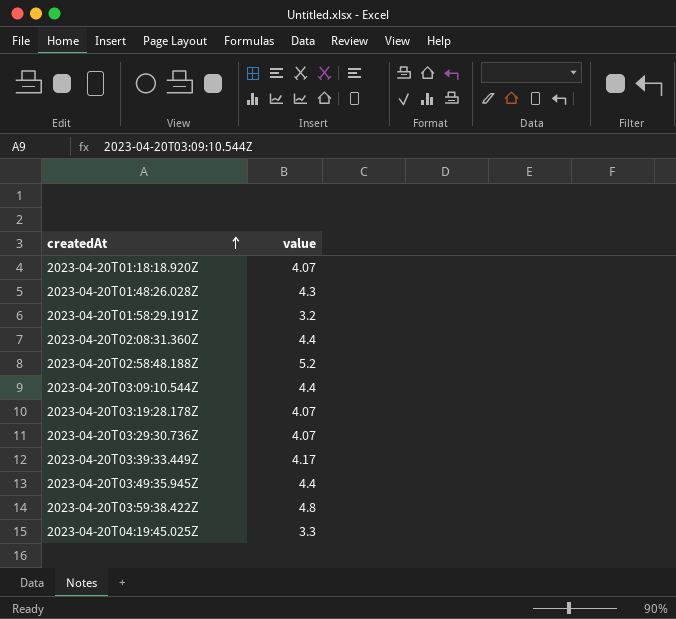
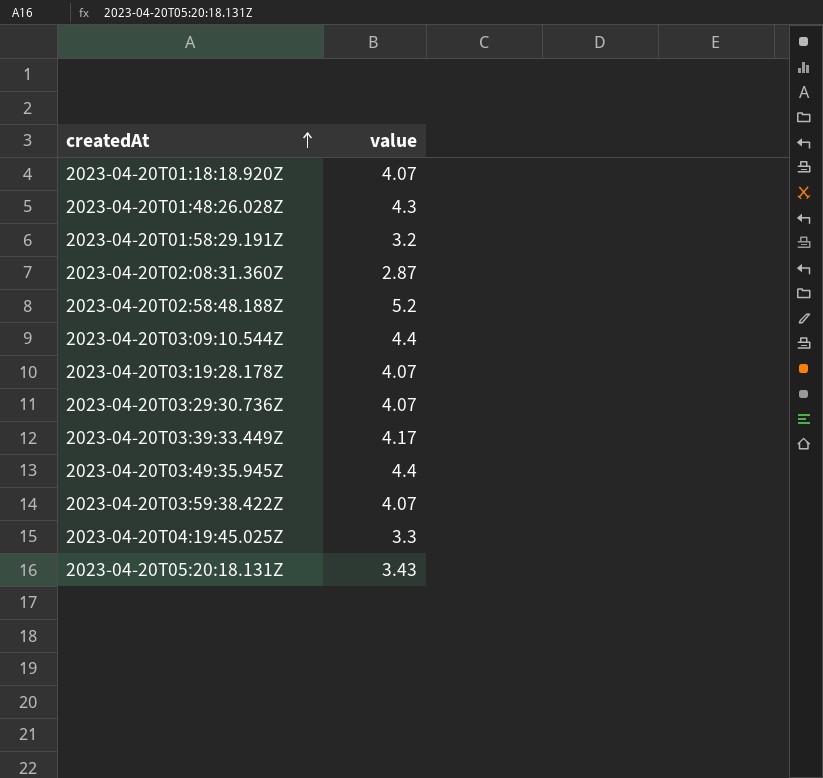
2023-04-20T02:08:31.360Z | value: 4.4 -> 2.87
2023-04-20T03:59:38.422Z | value: 4.8 -> 4.07
row 2023-04-20T05:20:18.131Z: none -> 3.43

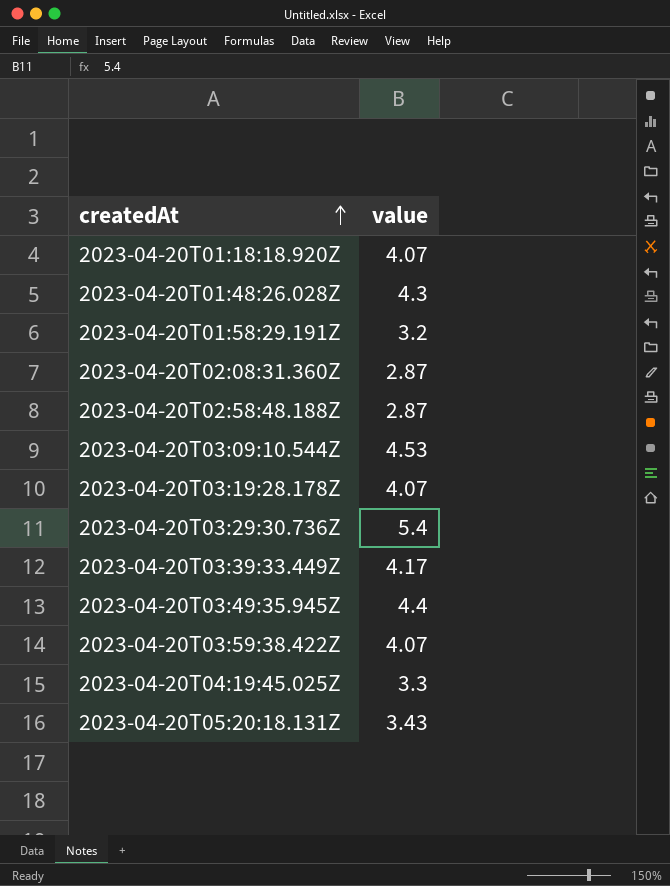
2023-04-20T02:58:48.188Z | value: 5.2 -> 2.87
2023-04-20T03:09:10.544Z | value: 4.4 -> 4.53
2023-04-20T03:29:30.736Z | value: 4.07 -> 5.4

